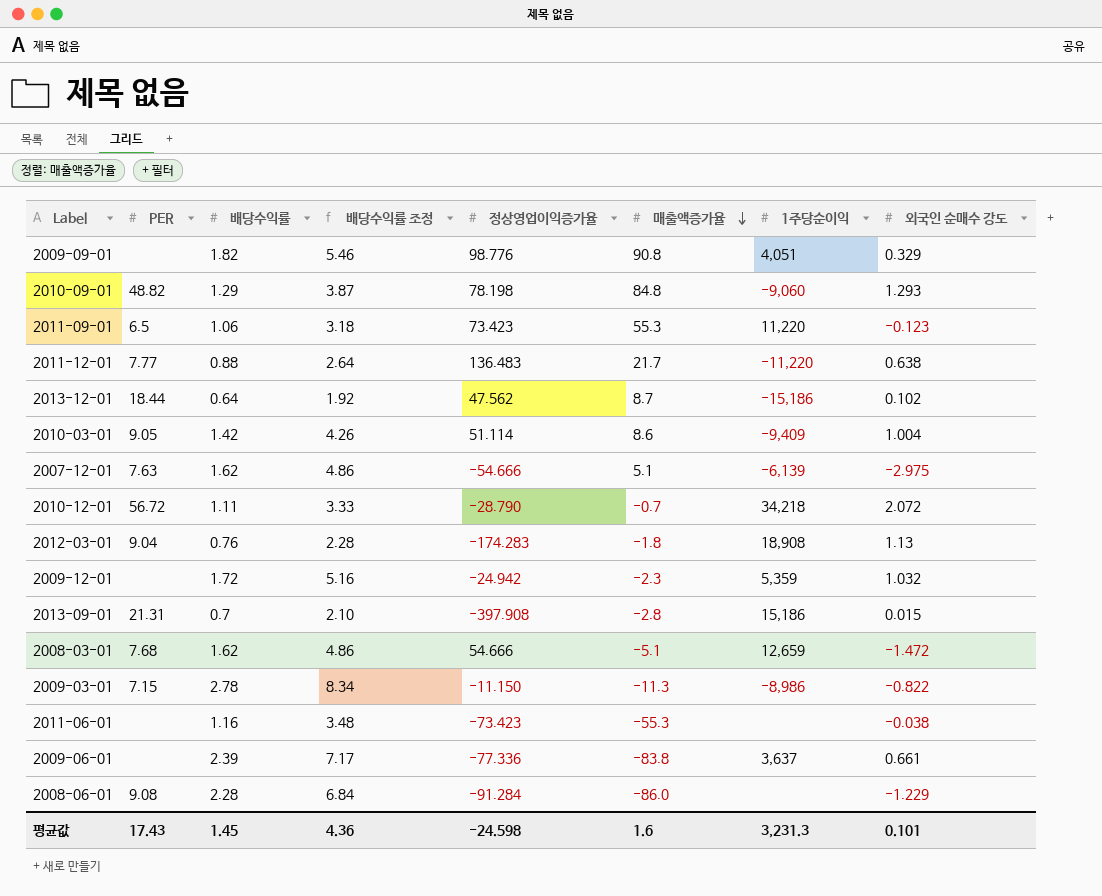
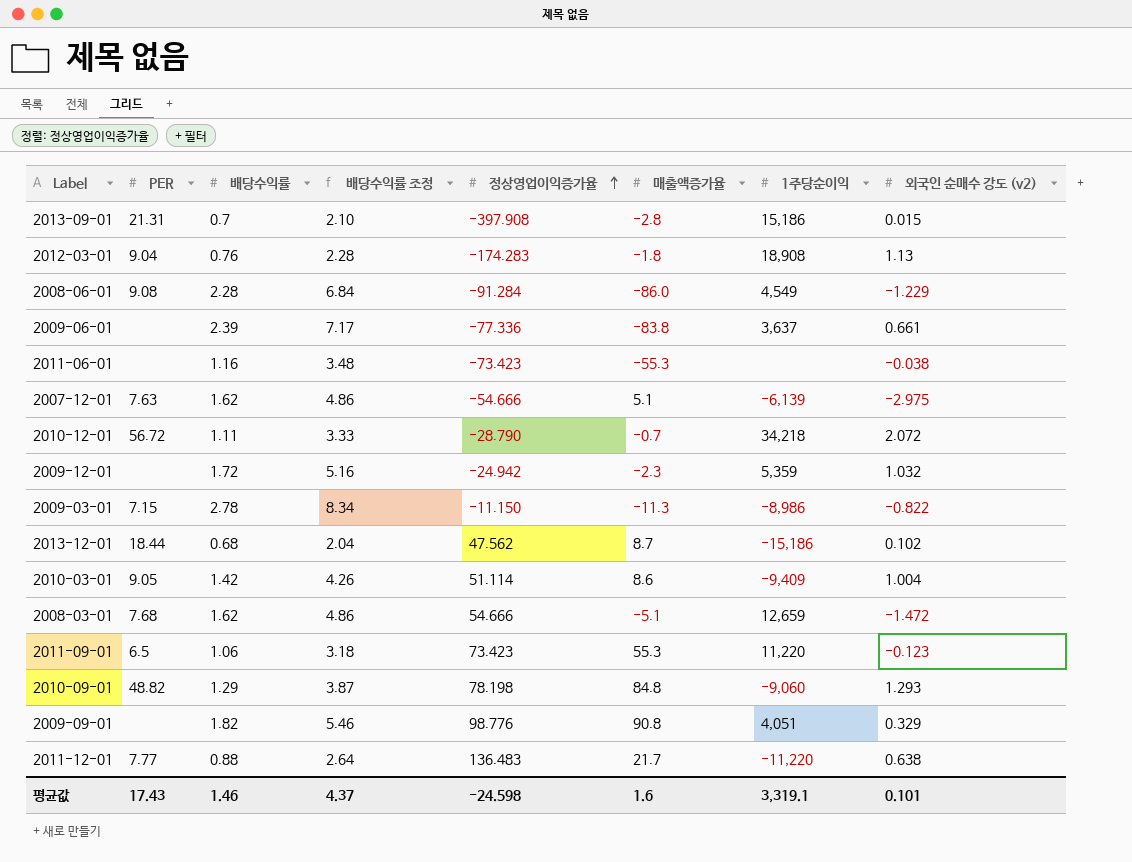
row order: 매출액증가율 descending -> 정상영업이익증가율 ascending
column name: 외국인 순매수 강도 -> 외국인 순매수 강도 (v2)
2008-06-01 | 1주당순이익: none -> 4,549
2013-12-01 | 배당수익률: 0.64 -> 0.68
2013-12-01 | 배당수익률 조정: 1.92 -> 2.04
평균값 | 배당수익률: 1.45 -> 1.46
평균값 | 배당수익률 조정: 4.36 -> 4.37
평균값 | 1주당순이익: 3,231.3 -> 3,319.1

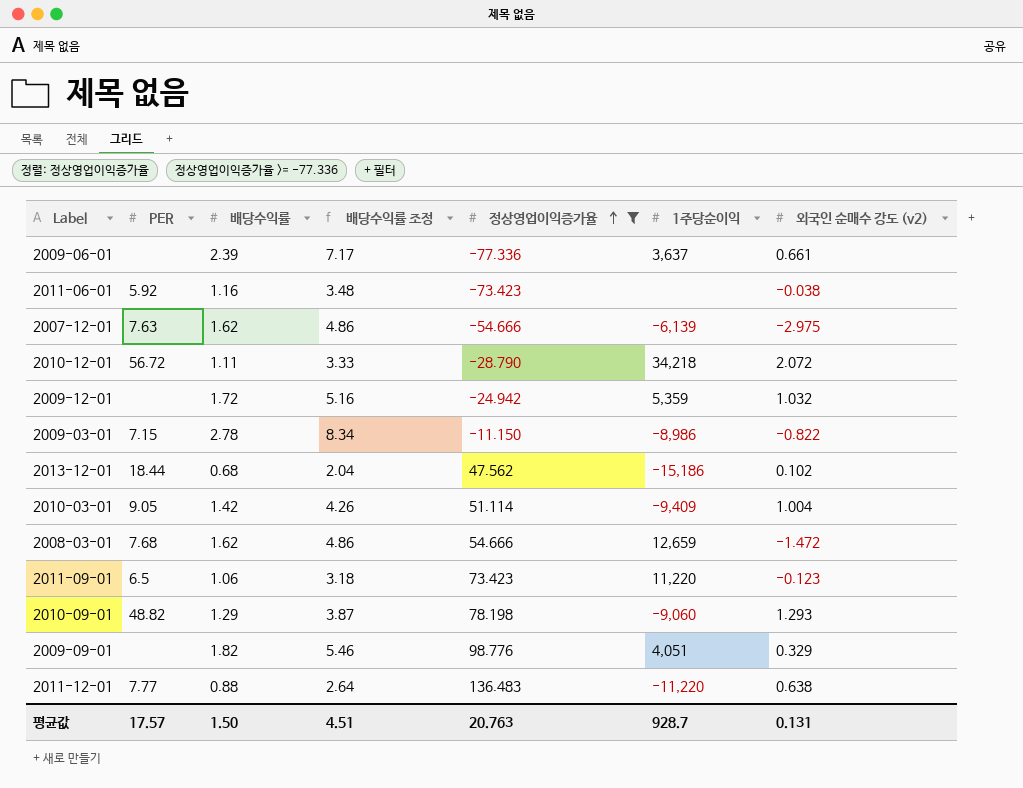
filter: none -> 정상영업이익증가율 >= -77.336
column 매출액증가율 | position: 6 -> none
2011-06-01 | PER: none -> 5.92
평균값 | PER: 17.43 -> 17.57
평균값 | 배당수익률: 1.46 -> 1.50
평균값 | 배당수익률 조정: 4.37 -> 4.51
평균값 | 정상영업이익증가율: -24.598 -> 20.763
평균값 | 1주당순이익: 3,319.1 -> 928.7
평균값 | 외국인 순매수 강도 (v2): 0.101 -> 0.131

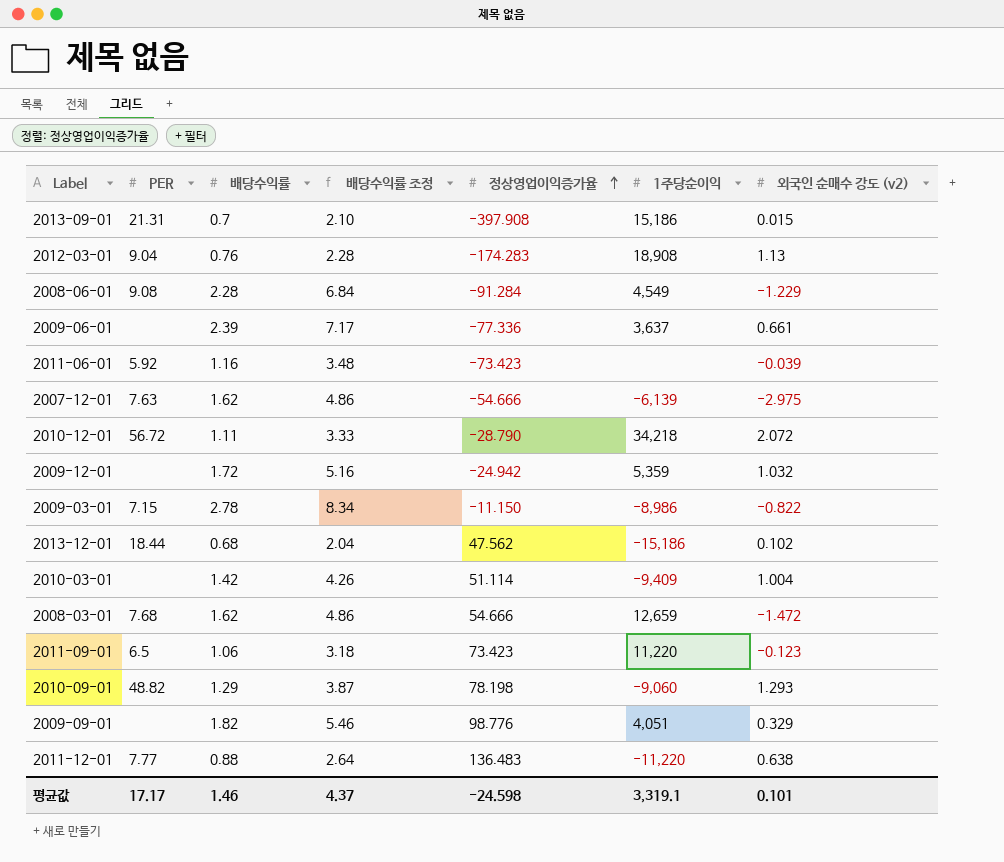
filter: 정상영업이익증가율 >= -77.336 -> none
2011-06-01 | 외국인 순매수 강도 (v2): -0.038 -> -0.039
2010-03-01 | PER: 9.05 -> none
평균값 | PER: 17.57 -> 17.17
평균값 | 배당수익률: 1.50 -> 1.46
평균값 | 배당수익률 조정: 4.51 -> 4.37
평균값 | 정상영업이익증가율: 20.763 -> -24.598
평균값 | 1주당순이익: 928.7 -> 3,319.1
평균값 | 외국인 순매수 강도 (v2): 0.131 -> 0.101

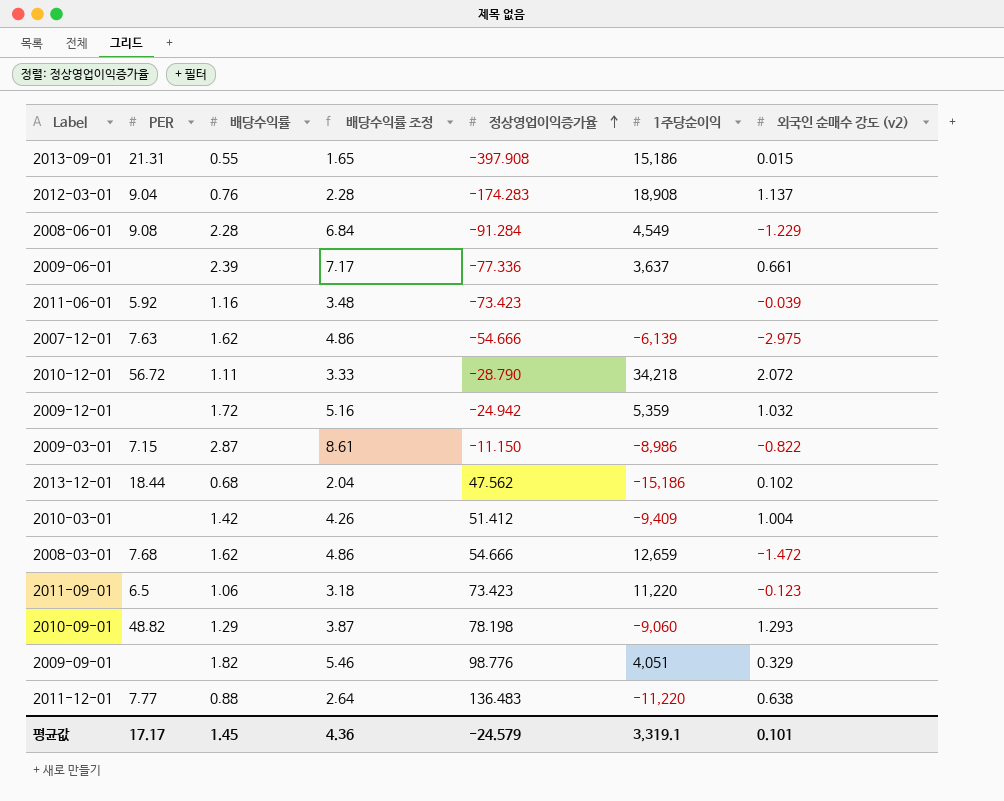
2013-09-01 | 배당수익률: 0.7 -> 0.55
2013-09-01 | 배당수익률 조정: 2.10 -> 1.65
2012-03-01 | 외국인 순매수 강도 (v2): 1.13 -> 1.137
2009-03-01 | 배당수익률: 2.78 -> 2.87
2009-03-01 | 배당수익률 조정: 8.34 -> 8.61
2010-03-01 | 정상영업이익증가율: 51.114 -> 51.412
평균값 | 배당수익률: 1.46 -> 1.45
평균값 | 배당수익률 조정: 4.37 -> 4.36
평균값 | 정상영업이익증가율: -24.598 -> -24.579

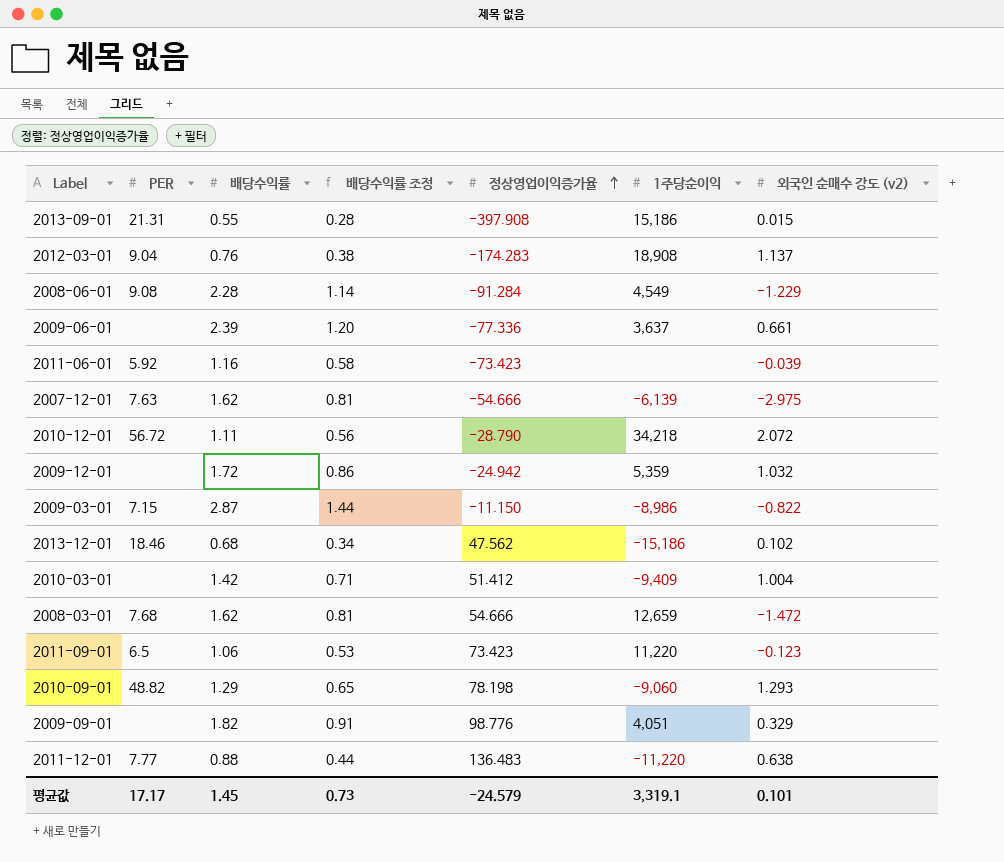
column 배당수익률 조정 | formula: [배당수익률] * 3 -> [배당수익률] * 0.5
2013-12-01 | PER: 18.44 -> 18.46
평균값 | 배당수익률 조정: 4.36 -> 0.73

